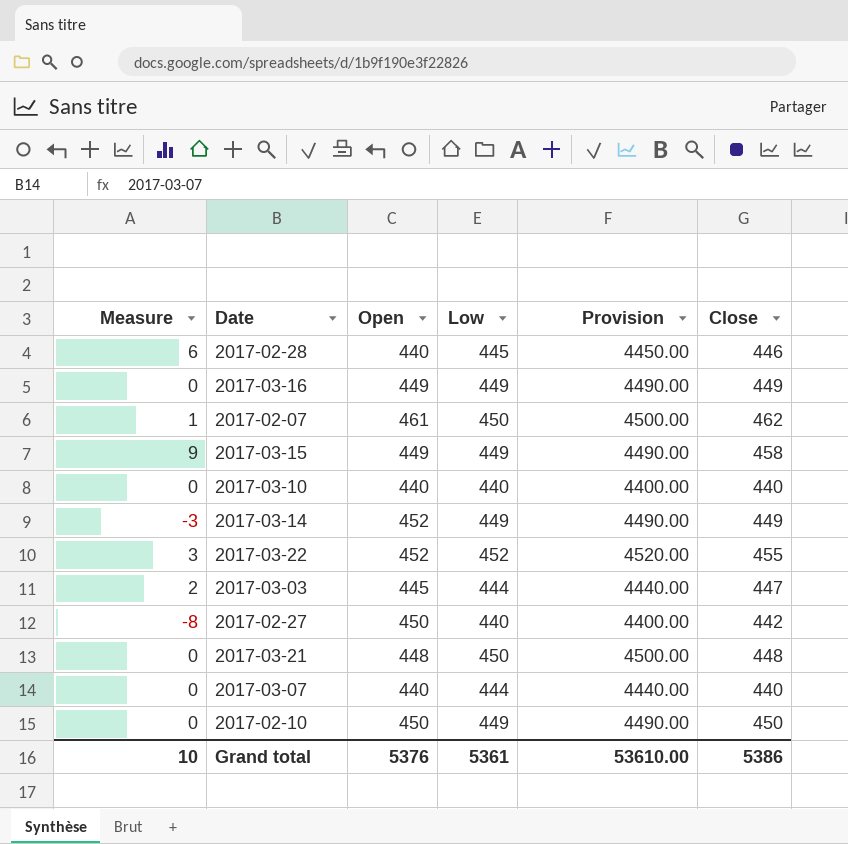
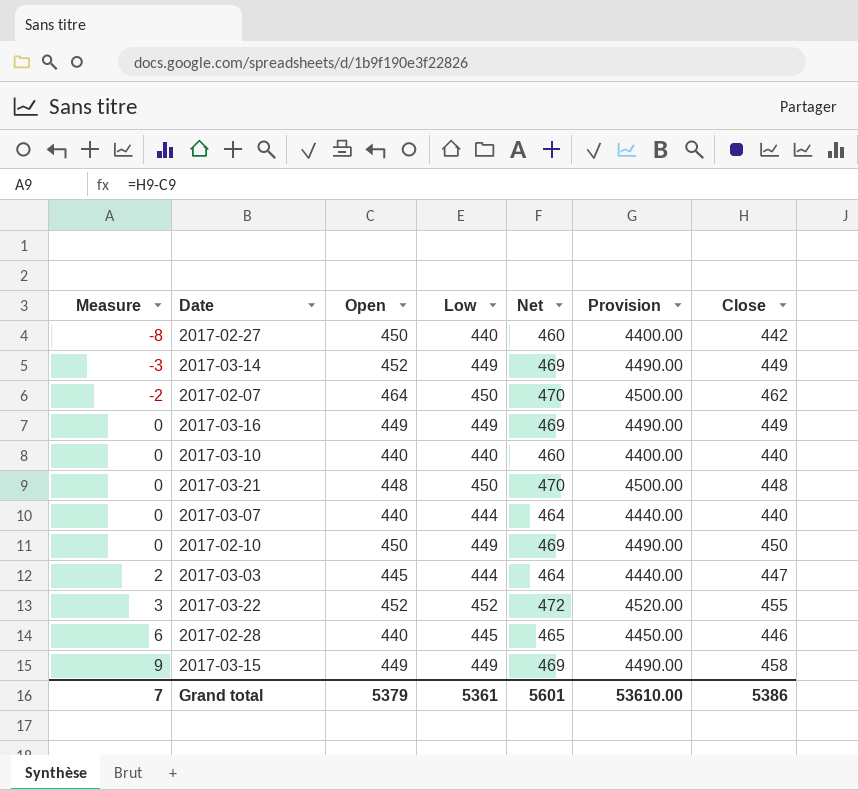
row order: none -> Measure ascending
column Net | formula: none -> [Low] + 20
2017-02-07 | Measure: 1 -> -2
2017-02-07 | Open: 461 -> 464
Grand total | Measure: 10 -> 7
Grand total | Open: 5376 -> 5379

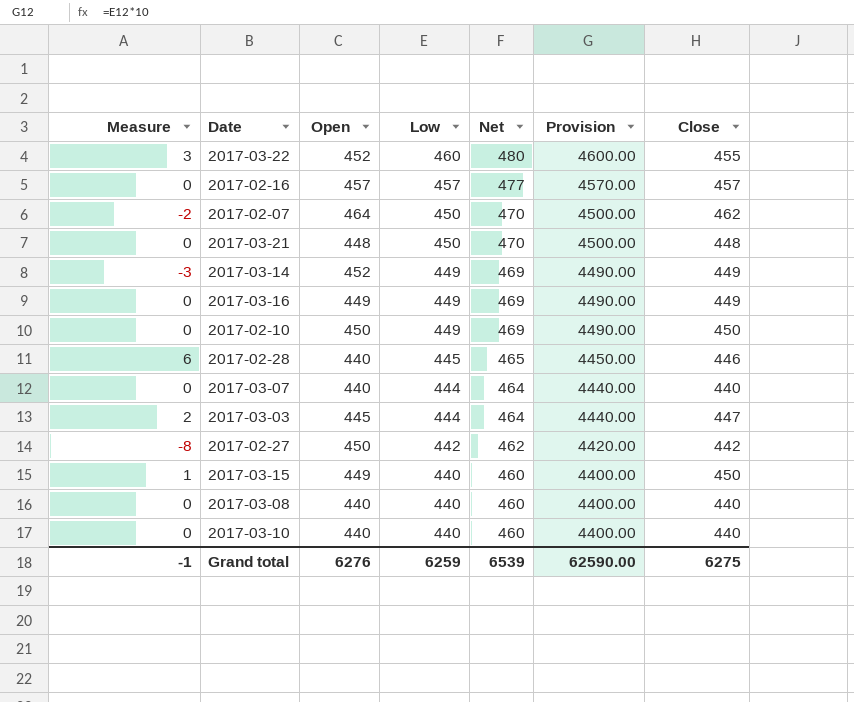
row order: Measure ascending -> Low descending
2017-03-22 | Low: 452 -> 460
2017-03-22 | Net: 472 -> 480
2017-03-22 | Provision: 4520.00 -> 4600.00
row 2017-02-16: none -> 0 | 457 | 457 | 477 | 4570.00 | 457
2017-02-27 | Low: 440 -> 442
2017-02-27 | Net: 460 -> 462
2017-02-27 | Provision: 4400.00 -> 4420.00
2017-03-15 | Measure: 9 -> 1
2017-03-15 | Low: 449 -> 440
2017-03-15 | Net: 469 -> 460
2017-03-15 | Provision: 4490.00 -> 4400.00
2017-03-15 | Close: 458 -> 450
row 2017-03-08: none -> 0 | 440 | 440 | 460 | 4400.00 | 440
Grand total | Measure: 7 -> -1
Grand total | Open: 5379 -> 6276
Grand total | Low: 5361 -> 6259
Grand total | Net: 5601 -> 6539
Grand total | Provision: 53610.00 -> 62590.00
Grand total | Close: 5386 -> 6275

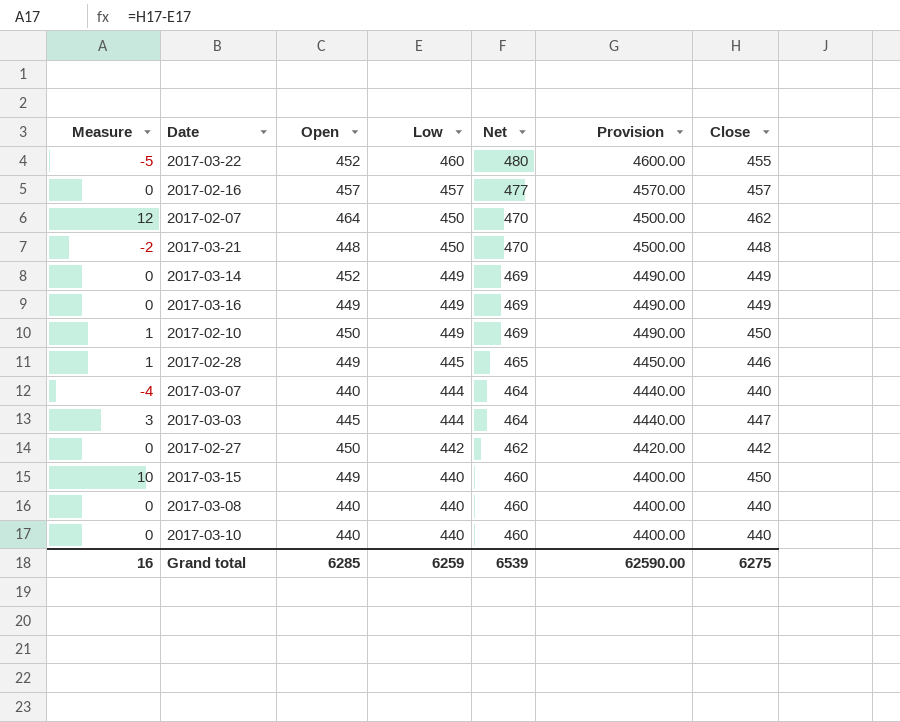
column Measure | formula: [Close] - [Open] -> [Close] - [Low]
2017-02-28 | Open: 440 -> 449
Grand total | Measure: -1 -> 16
Grand total | Open: 6276 -> 6285

